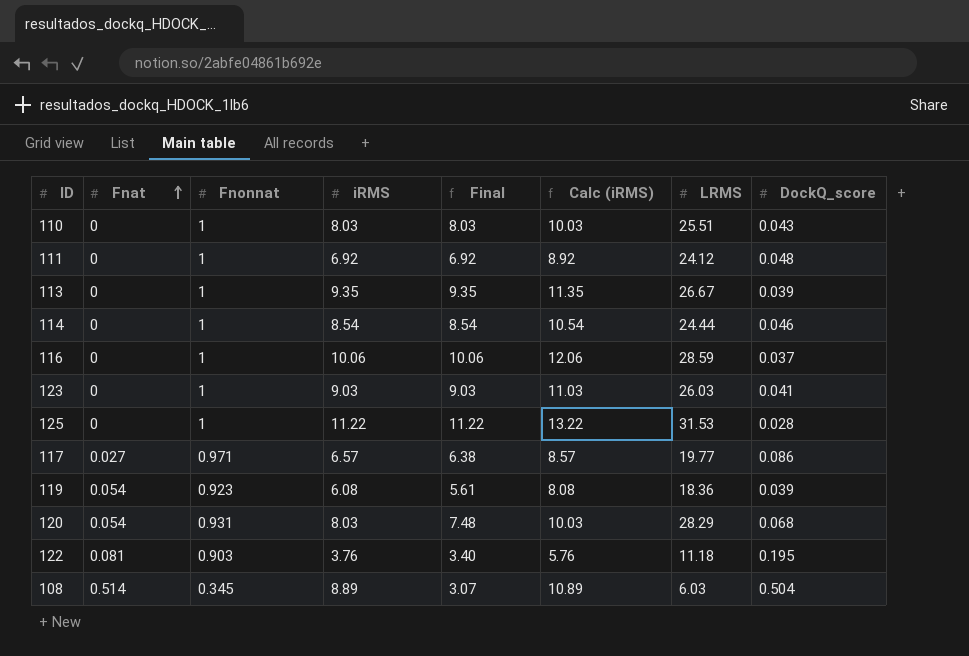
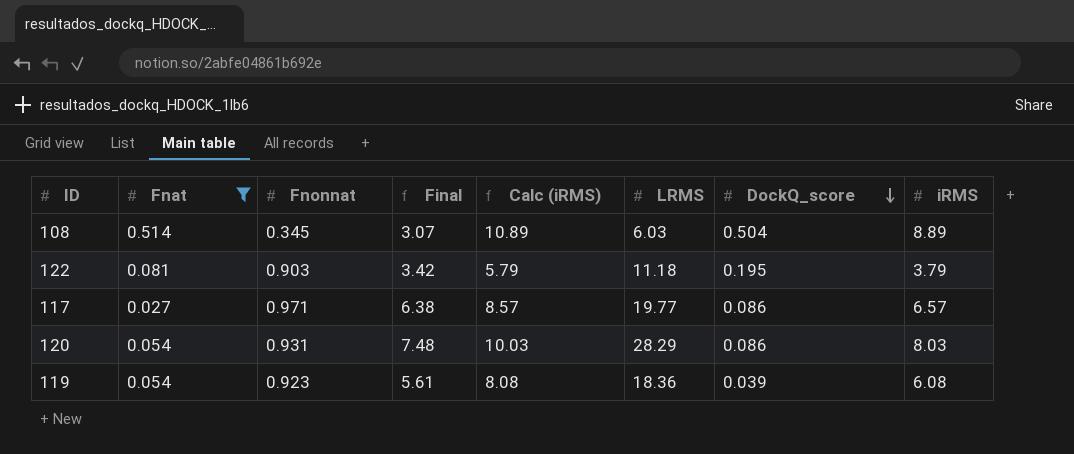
filter: none -> Fnat != 0
row order: Fnat ascending -> DockQ_score descending
column iRMS | position: 4 -> 8
122 | Final: 3.40 -> 3.42
122 | Calc (iRMS): 5.76 -> 5.79
122 | iRMS: 3.76 -> 3.79
120 | DockQ_score: 0.068 -> 0.086

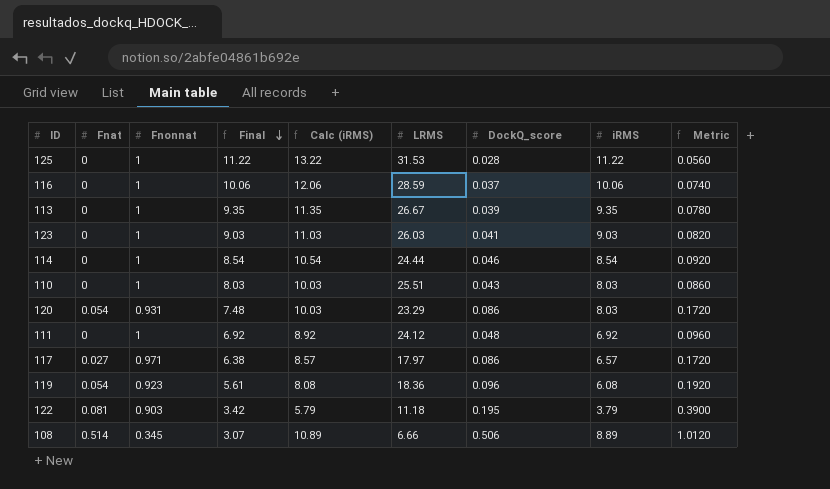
filter: Fnat != 0 -> none
row order: DockQ_score descending -> Final descending
column Metric | formula: none -> [DockQ_score] * 2
120 | LRMS: 28.29 -> 23.29
117 | LRMS: 19.77 -> 17.97
119 | DockQ_score: 0.039 -> 0.096
108 | LRMS: 6.03 -> 6.66
108 | DockQ_score: 0.504 -> 0.506

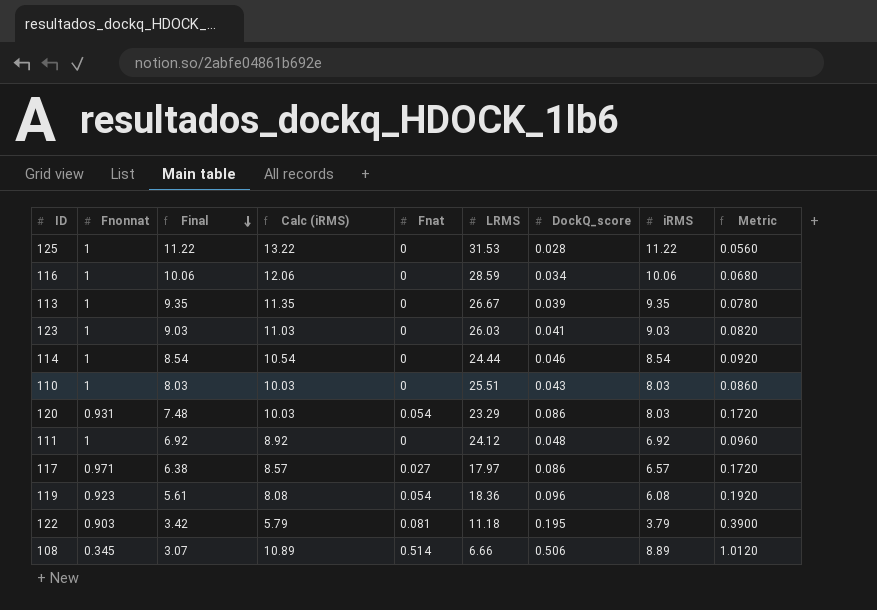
column Fnat | position: 2 -> 5
116 | DockQ_score: 0.037 -> 0.034
116 | Metric: 0.0740 -> 0.0680

